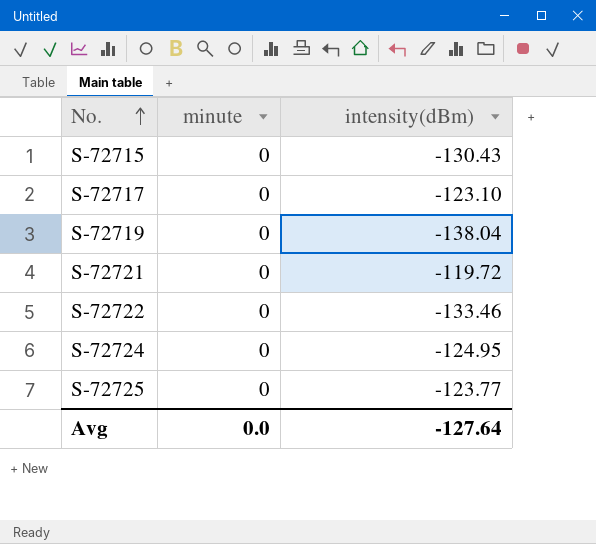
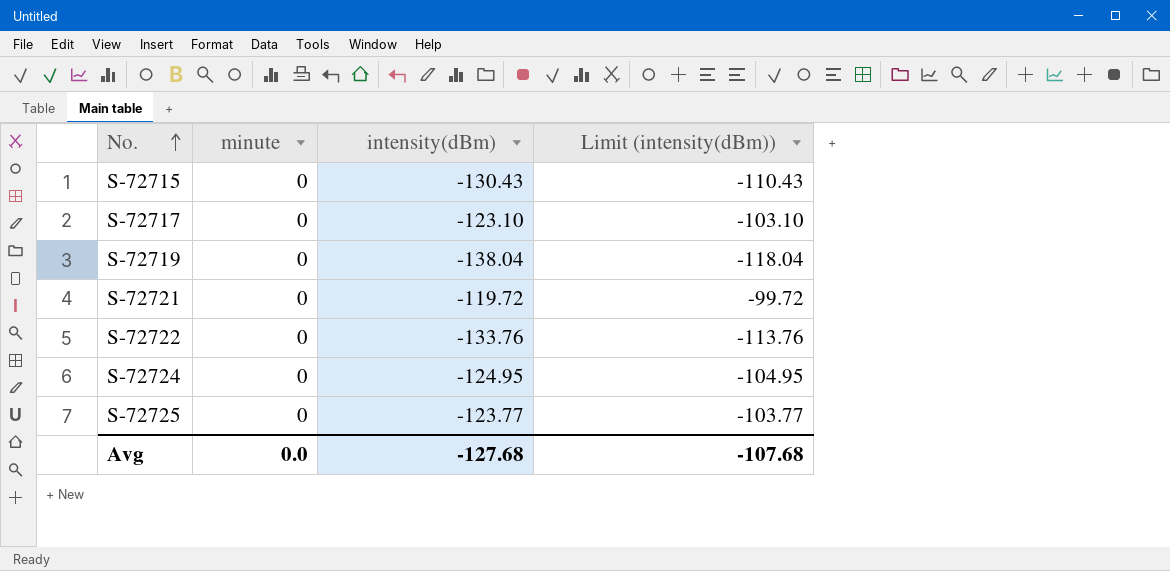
column Limit (intensity(dBm)) | formula: none -> [intensity(dBm)] + 20
S-72722 | intensity(dBm): -133.46 -> -133.76
Avg | intensity(dBm): -127.64 -> -127.68

